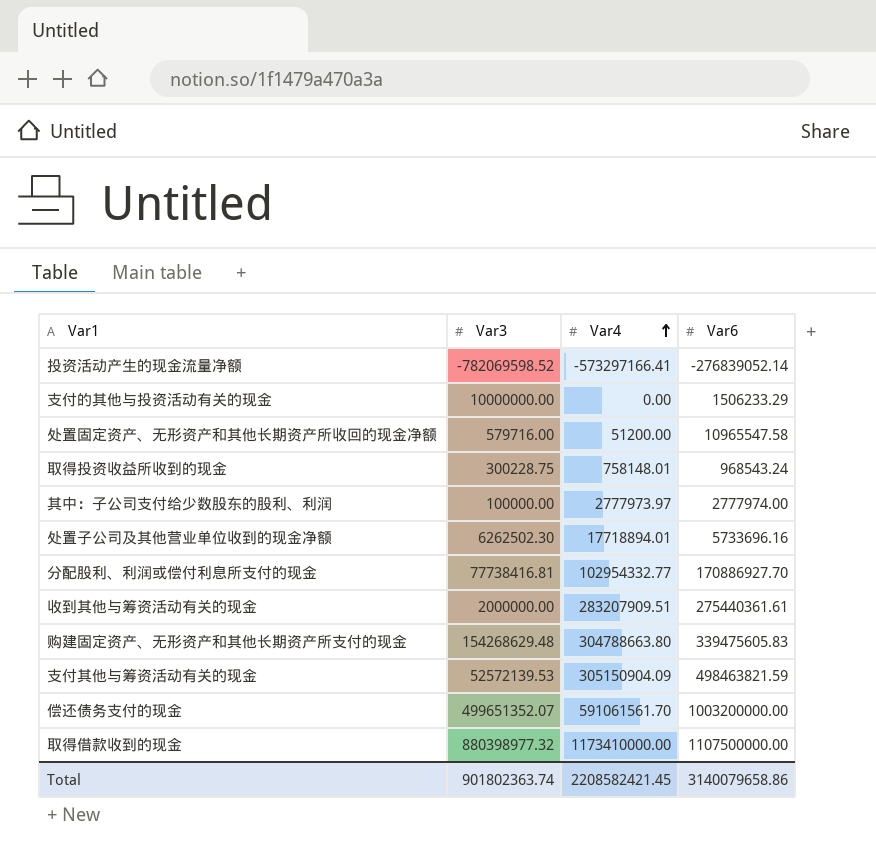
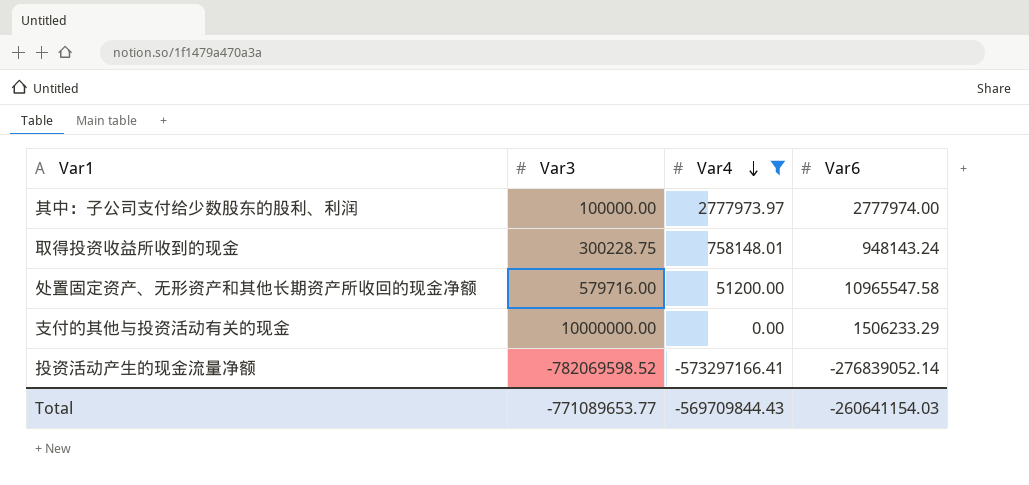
filter: none -> Var4 <= 2777973.97
row order: Var4 ascending -> Var4 descending
取得投资收益所收到的现金 | Var6: 968543.24 -> 948143.24
Total | Var3: 901802363.74 -> -771089653.77
Total | Var4: 2208582421.45 -> -569709844.43
Total | Var6: 3140079658.86 -> -260641154.03

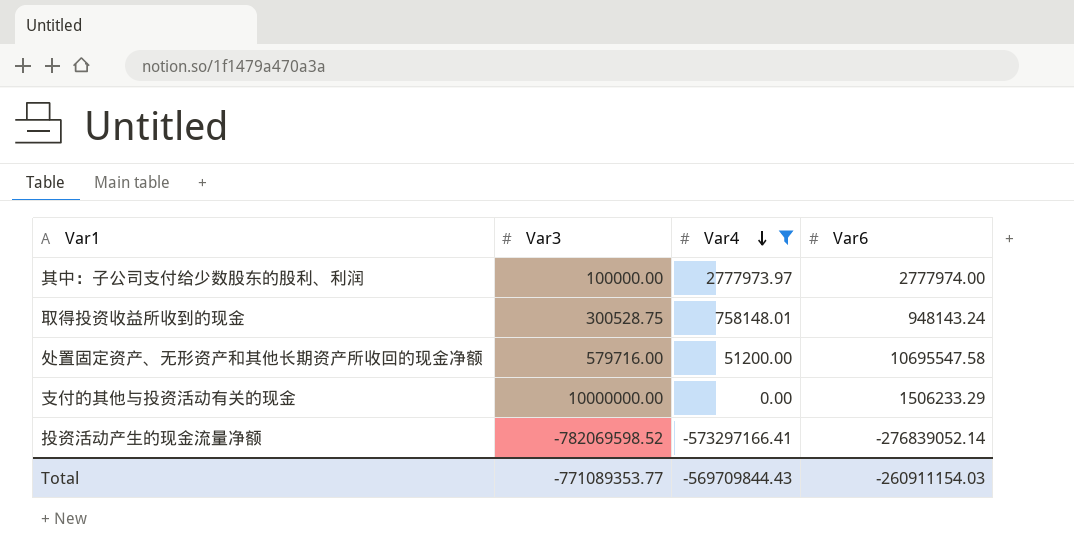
取得投资收益所收到的现金 | Var3: 300228.75 -> 300528.75
处置固定资产、无形资产和其他长期资产所收回的现金净额 | Var6: 10965547.58 -> 10695547.58
Total | Var3: -771089653.77 -> -771089353.77
Total | Var6: -260641154.03 -> -260911154.03

